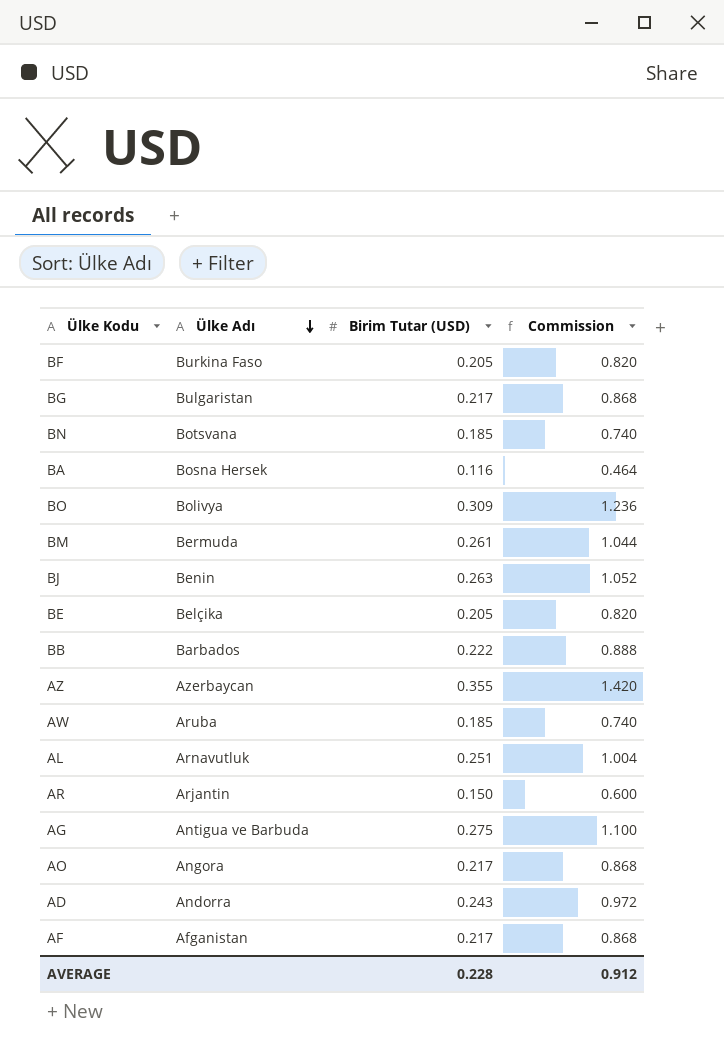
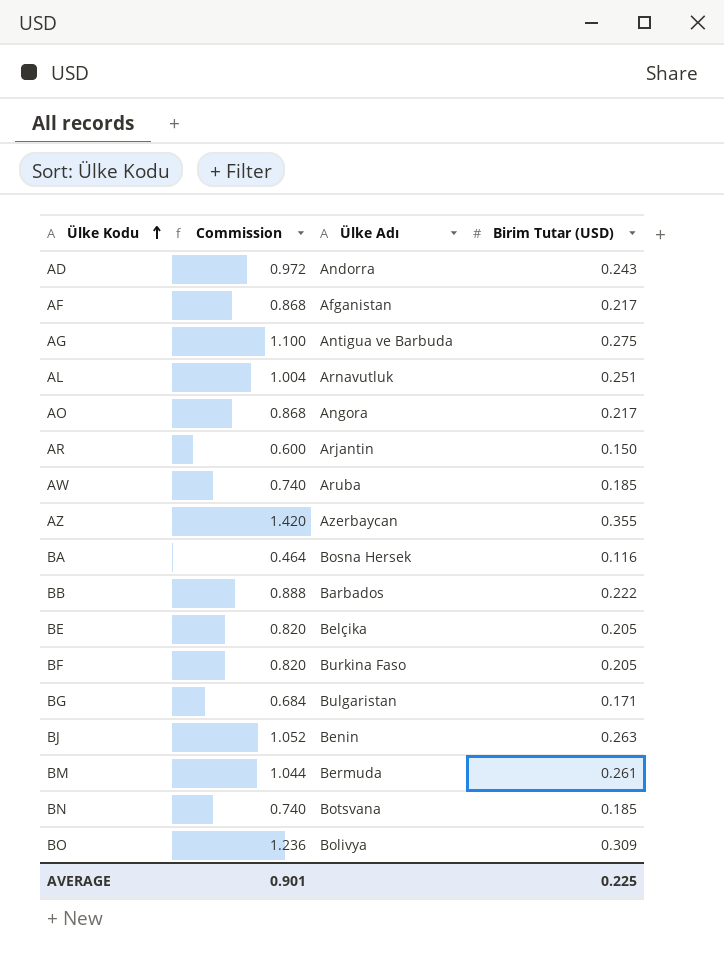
row order: Ülke Adı descending -> Ülke Kodu ascending
column Commission | position: 4 -> 2
BG | Commission: 0.868 -> 0.684
BG | Birim Tutar (USD): 0.217 -> 0.171
AVERAGE | Commission: 0.912 -> 0.901
AVERAGE | Birim Tutar (USD): 0.228 -> 0.225

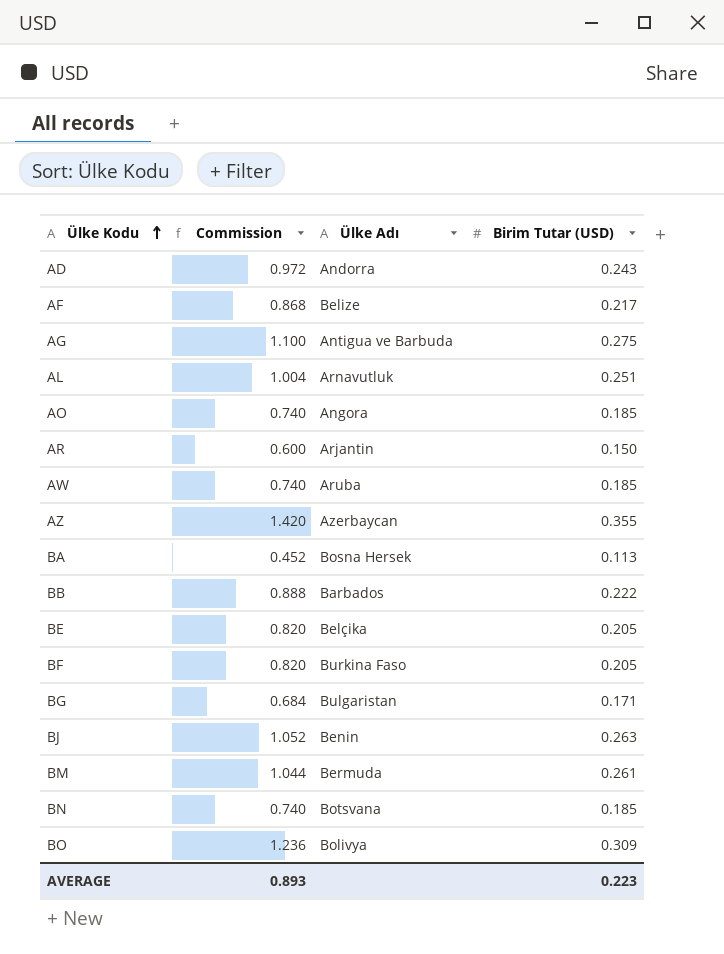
AF | Ülke Adı: Afganistan -> Belize
AO | Commission: 0.868 -> 0.740
AO | Birim Tutar (USD): 0.217 -> 0.185
BA | Commission: 0.464 -> 0.452
BA | Birim Tutar (USD): 0.116 -> 0.113
AVERAGE | Commission: 0.901 -> 0.893
AVERAGE | Birim Tutar (USD): 0.225 -> 0.223

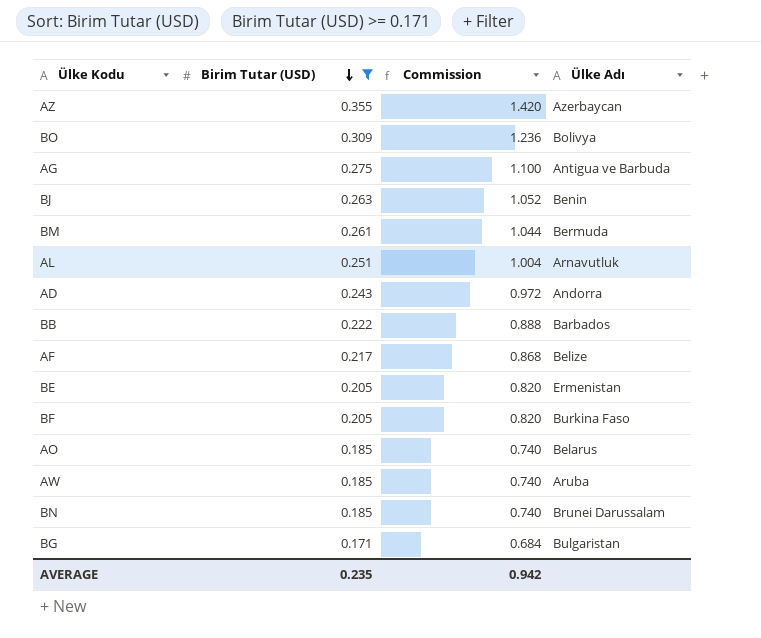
filter: none -> Birim Tutar (USD) >= 0.171
row order: Ülke Kodu ascending -> Birim Tutar (USD) descending
column Birim Tutar (USD) | position: 4 -> 2
BE | Ülke Adı: Belçika -> Ermenistan
AO | Ülke Adı: Angora -> Belarus
BN | Ülke Adı: Botsvana -> Brunei Darussalam
AVERAGE | Birim Tutar (USD): 0.223 -> 0.235
AVERAGE | Commission: 0.893 -> 0.942

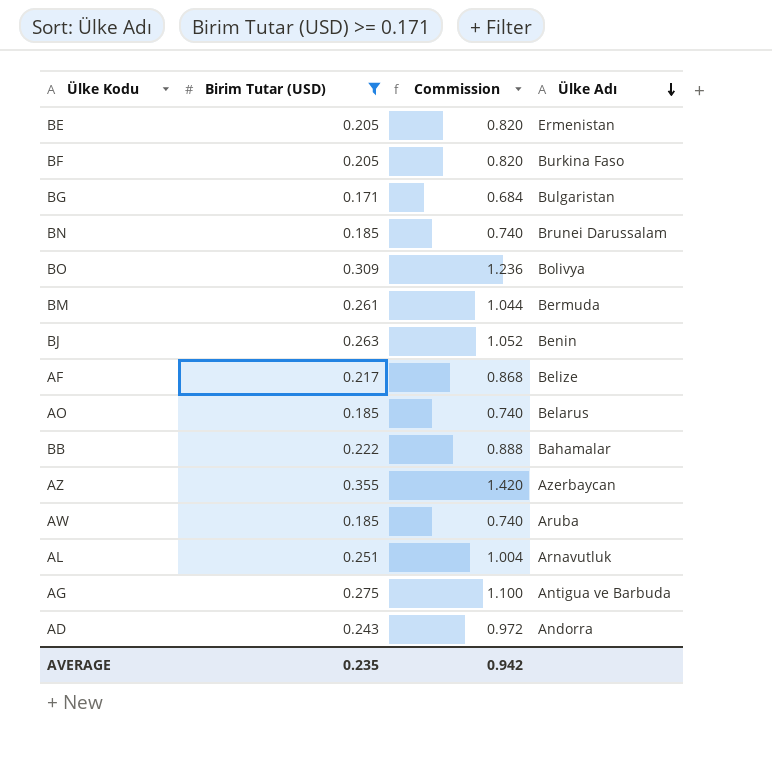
row order: Birim Tutar (USD) descending -> Ülke Adı descending
BB | Ülke Adı: Barbados -> Bahamalar

